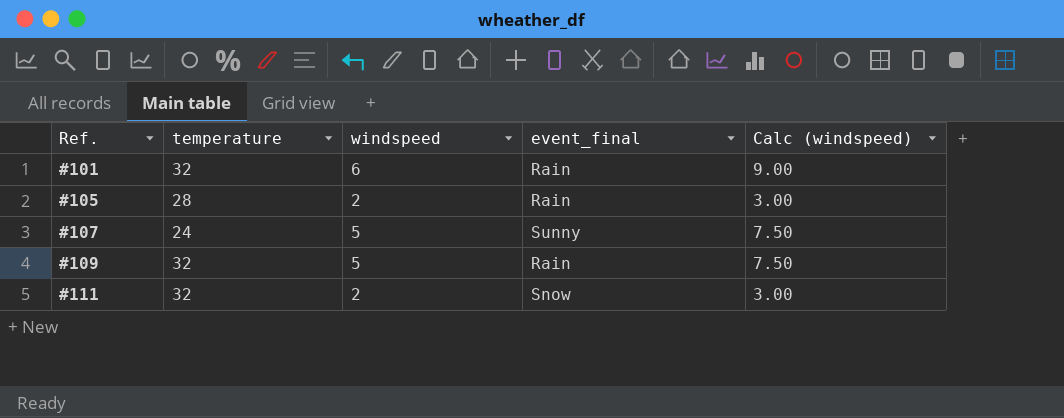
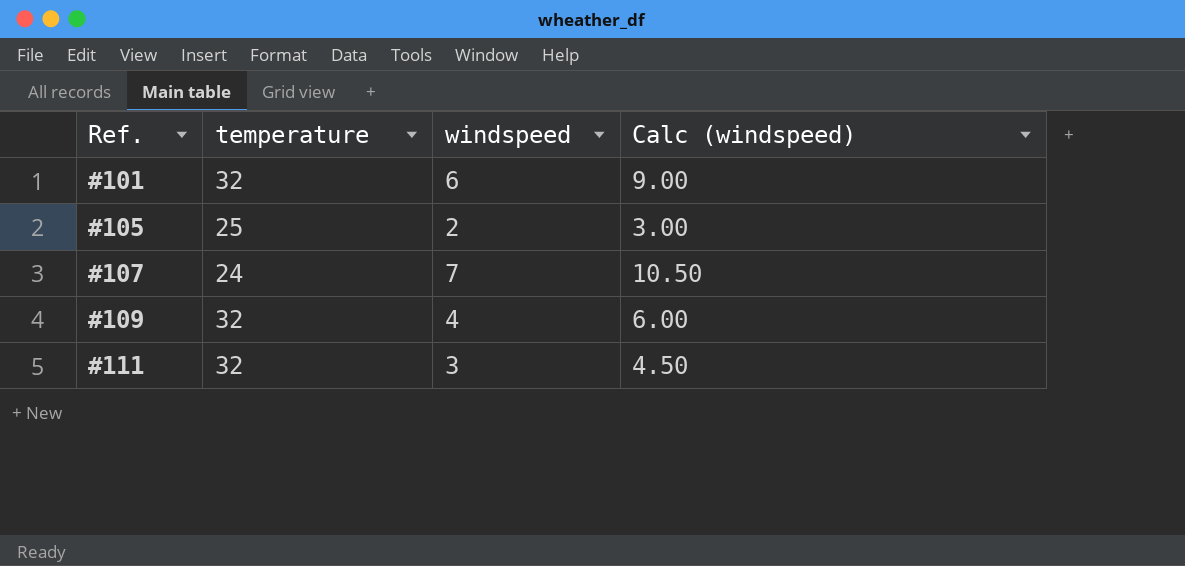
column event_final | position: 4 -> none
#105 | temperature: 28 -> 25
#107 | windspeed: 5 -> 7
#107 | Calc (windspeed): 7.50 -> 10.50
#109 | windspeed: 5 -> 4
#109 | Calc (windspeed): 7.50 -> 6.00
#111 | windspeed: 2 -> 3
#111 | Calc (windspeed): 3.00 -> 4.50

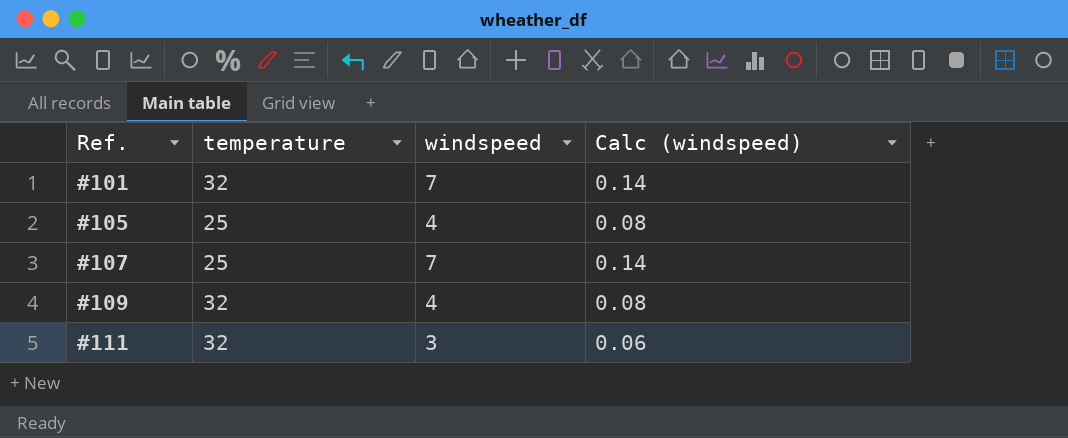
column Calc (windspeed) | formula: [windspeed] * 1.5 -> [windspeed] * 0.02
#101 | windspeed: 6 -> 7
#105 | windspeed: 2 -> 4
#107 | temperature: 24 -> 25

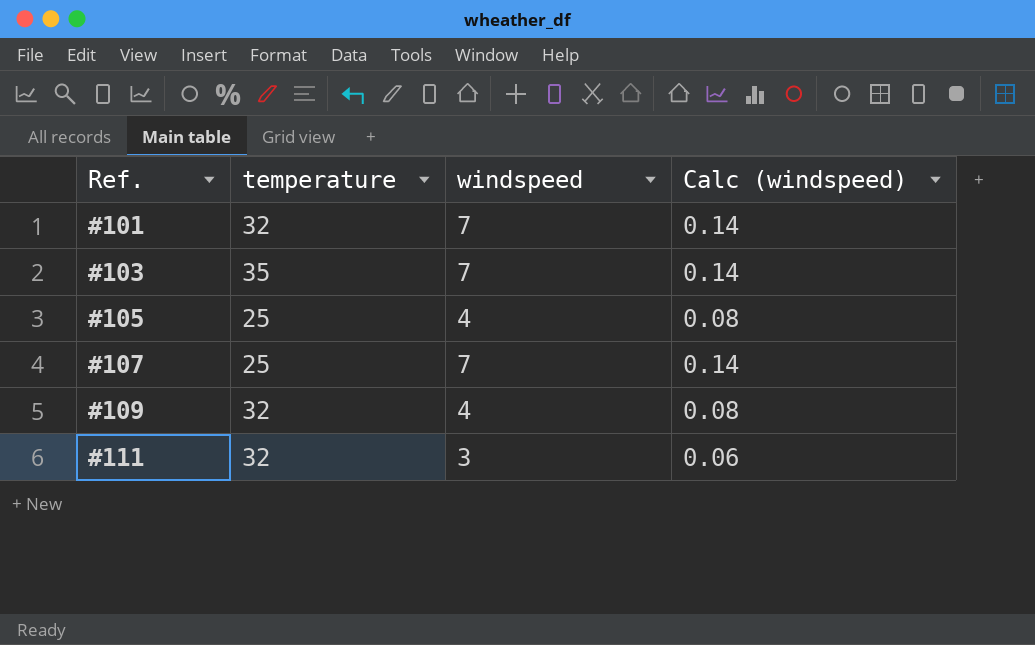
row #103: none -> 35 | 7 | 0.14

